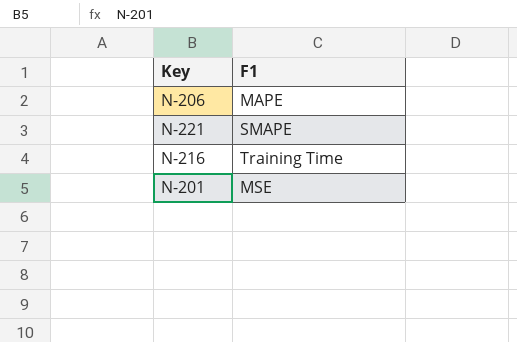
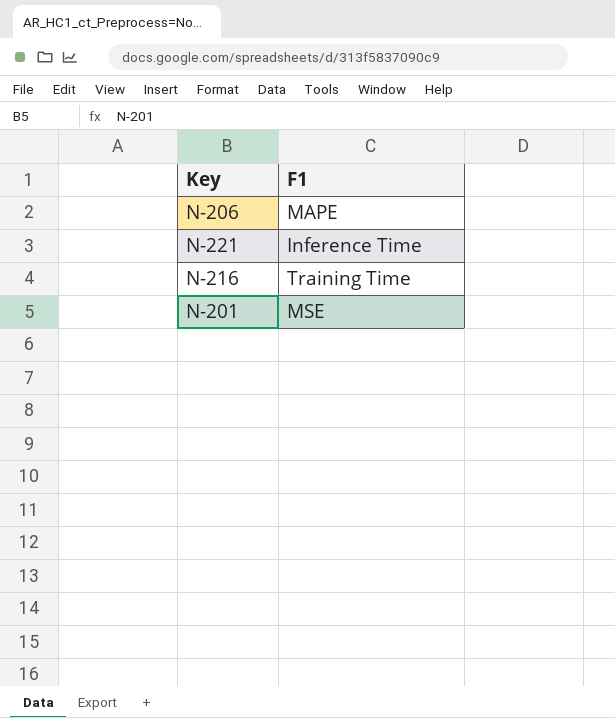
N-221 | F1: SMAPE -> Inference Time

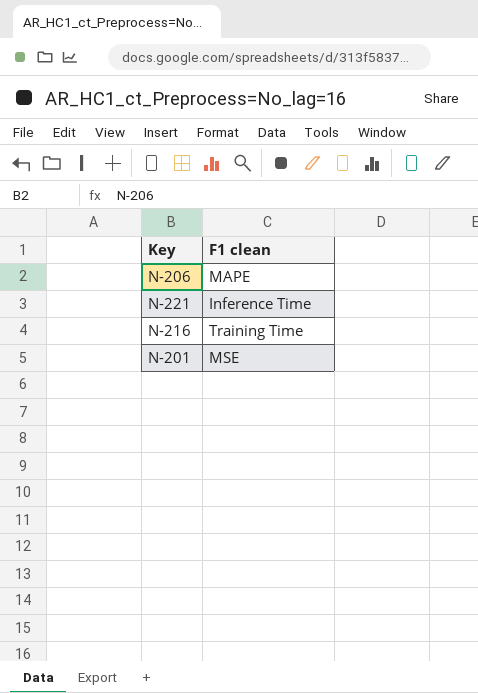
column name: F1 -> F1 clean

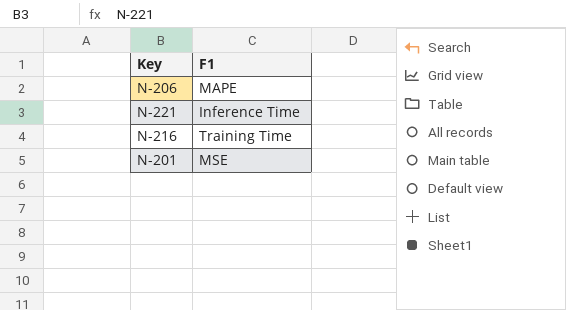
column name: F1 clean -> F1

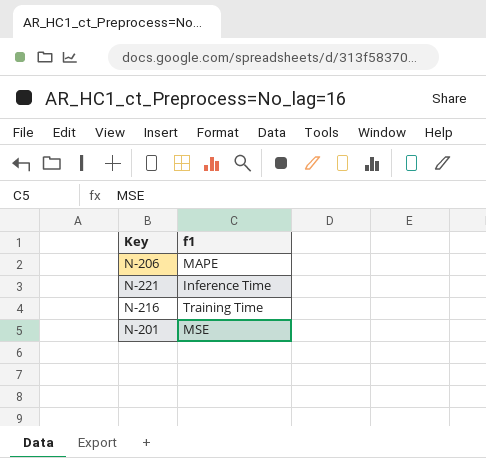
column name: F1 -> f1

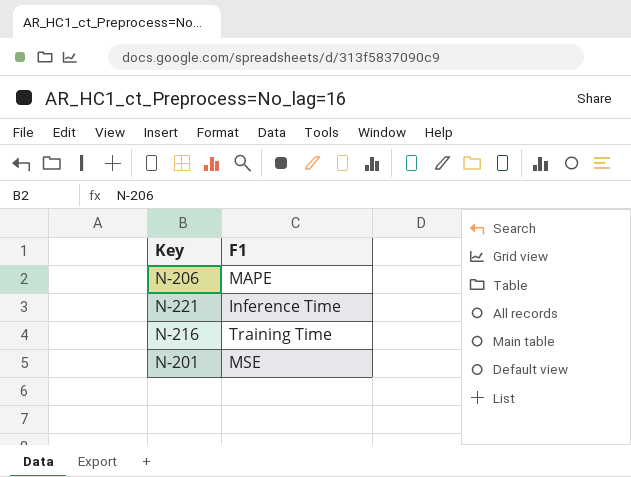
column name: f1 -> F1

